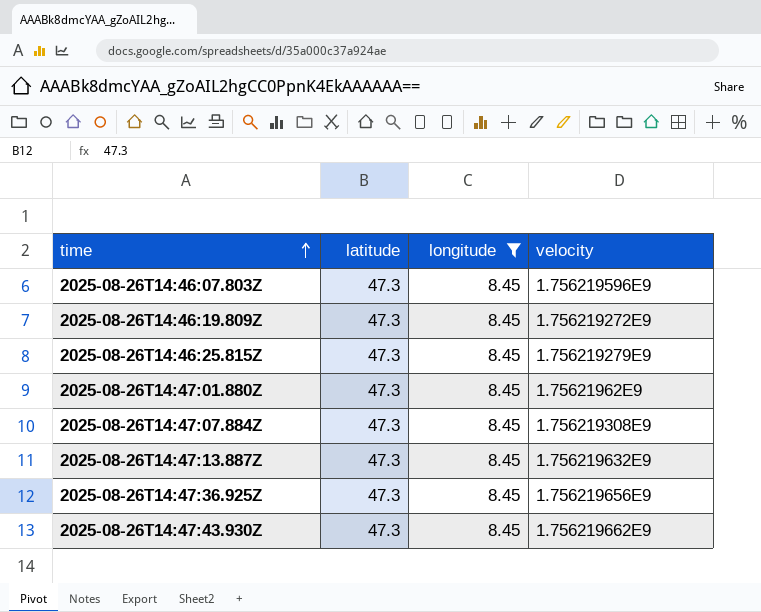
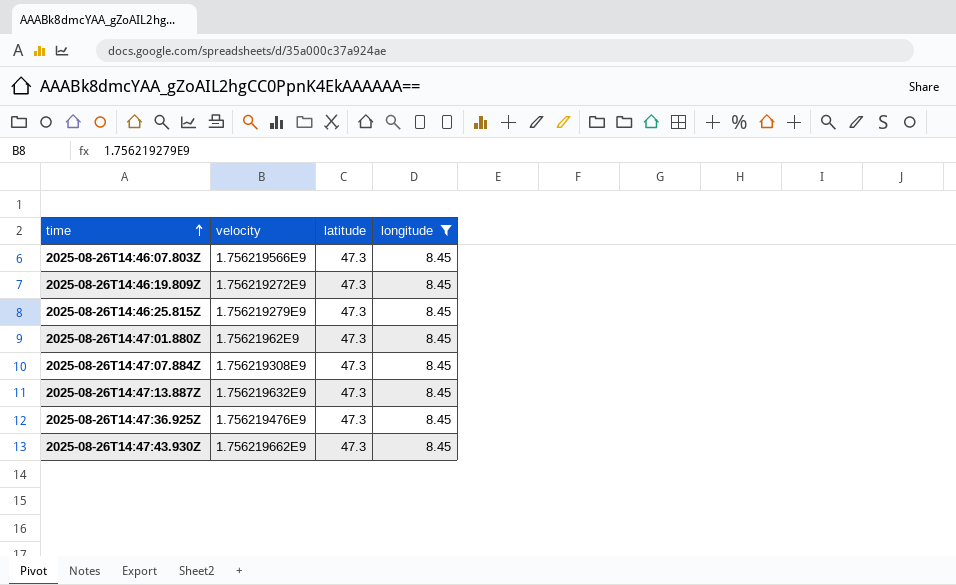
column velocity | position: 4 -> 2
2025-08-26T14:46:07.803Z | velocity: 1.756219596E9 -> 1.756219566E9
2025-08-26T14:47:36.925Z | velocity: 1.756219656E9 -> 1.756219476E9

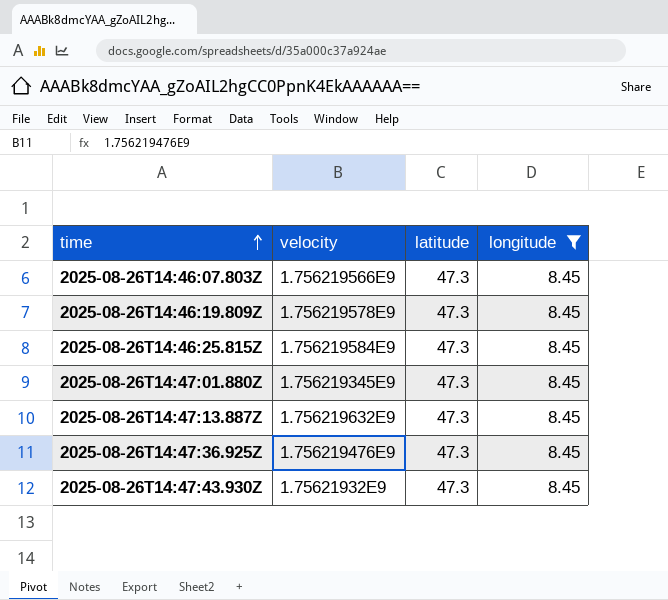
row 2025-08-26T14:47:07.884Z: 1.756219308E9 | 47.3 | 8.45 -> none
2025-08-26T14:46:19.809Z | velocity: 1.756219272E9 -> 1.756219578E9
2025-08-26T14:46:25.815Z | velocity: 1.756219279E9 -> 1.756219584E9
2025-08-26T14:47:01.880Z | velocity: 1.75621962E9 -> 1.756219345E9
2025-08-26T14:47:43.930Z | velocity: 1.756219662E9 -> 1.75621932E9

